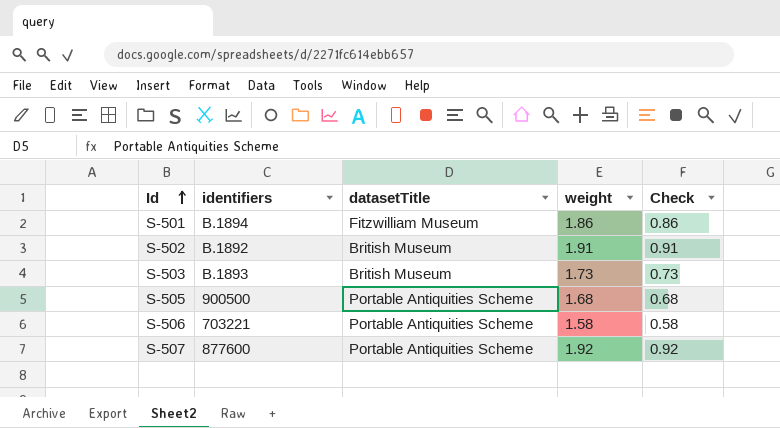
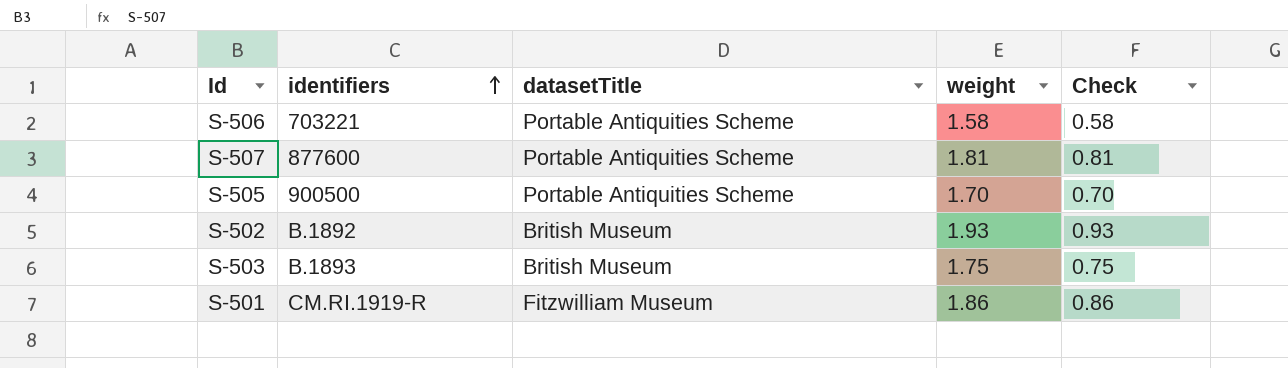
row order: Id ascending -> identifiers ascending
S-507 | weight: 1.92 -> 1.81
S-507 | Check: 0.92 -> 0.81
S-505 | weight: 1.68 -> 1.70
S-505 | Check: 0.68 -> 0.70
S-502 | weight: 1.91 -> 1.93
S-502 | Check: 0.91 -> 0.93
S-503 | weight: 1.73 -> 1.75
S-503 | Check: 0.73 -> 0.75
S-501 | identifiers: B.1894 -> CM.RI.1919-R

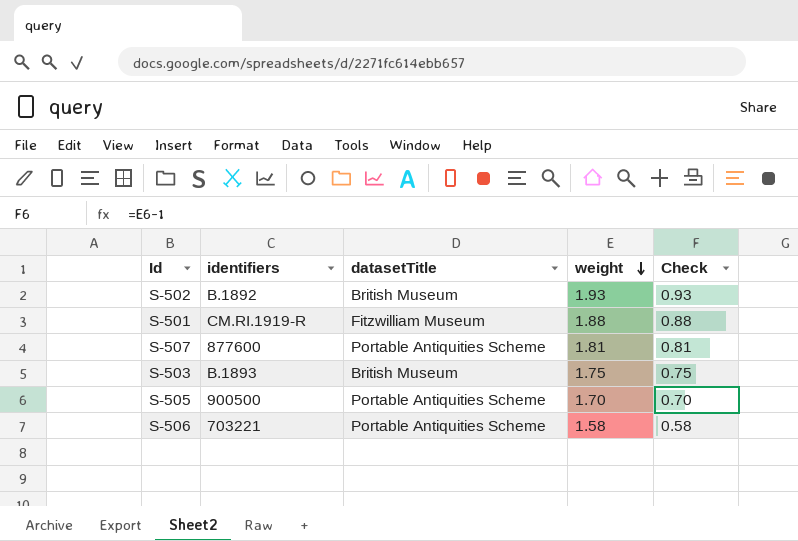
row order: identifiers ascending -> weight descending
S-501 | weight: 1.86 -> 1.88
S-501 | Check: 0.86 -> 0.88

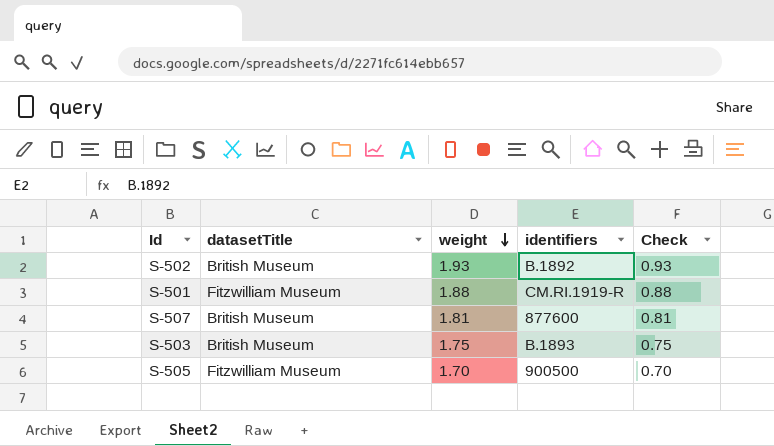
column identifiers | position: 2 -> 4
row S-506: 703221 | Portable Antiquities Scheme | 1.58 | 0.58 -> none
S-507 | datasetTitle: Portable Antiquities Scheme -> British Museum
S-505 | datasetTitle: Portable Antiquities Scheme -> Fitzwilliam Museum

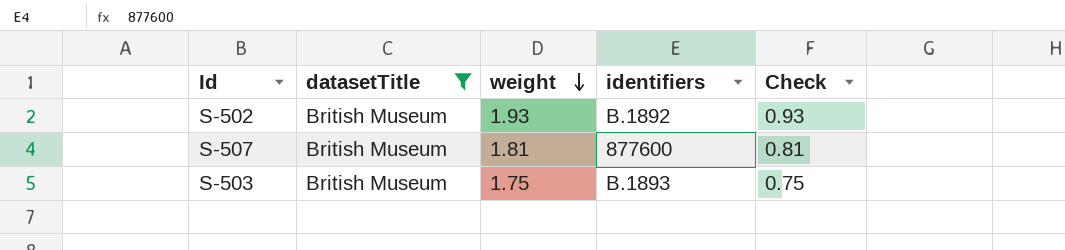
filter: none -> datasetTitle = British Museum

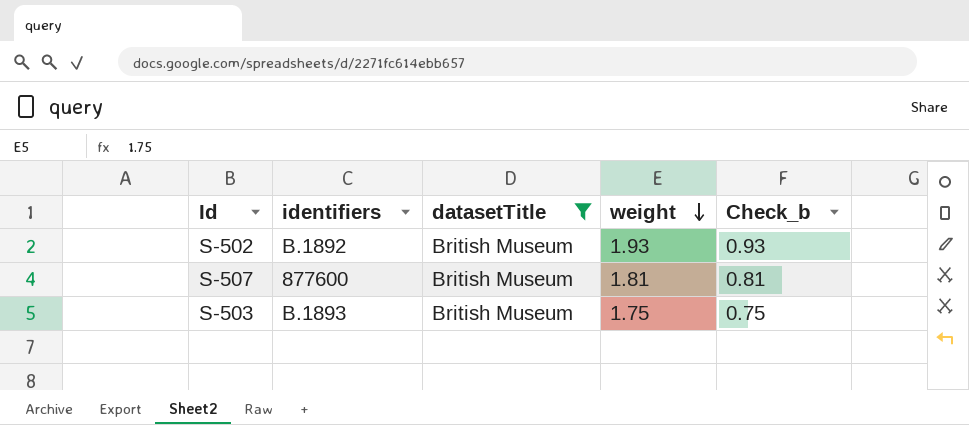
column identifiers | position: 4 -> 2
column name: Check -> Check_b

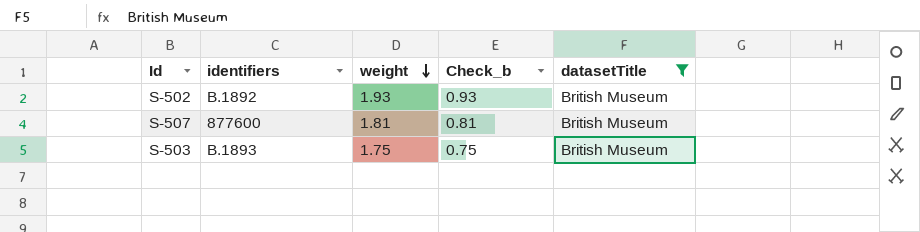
column datasetTitle | position: 3 -> 5

